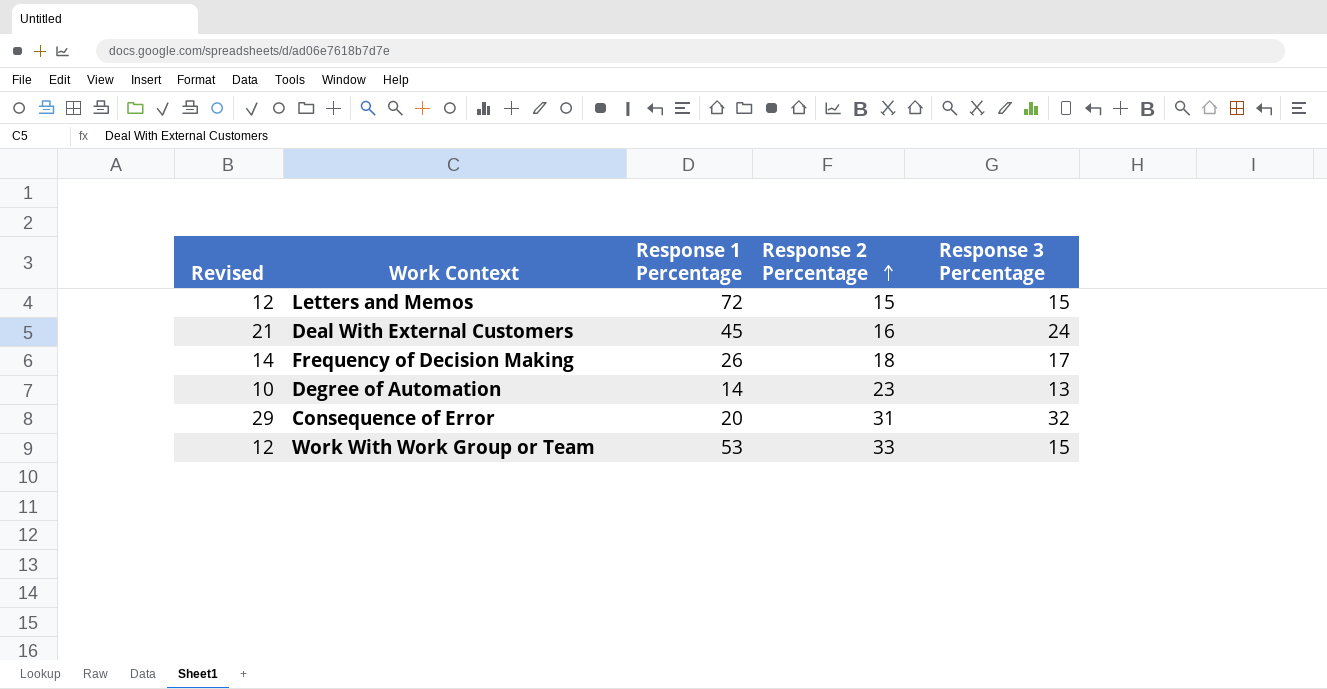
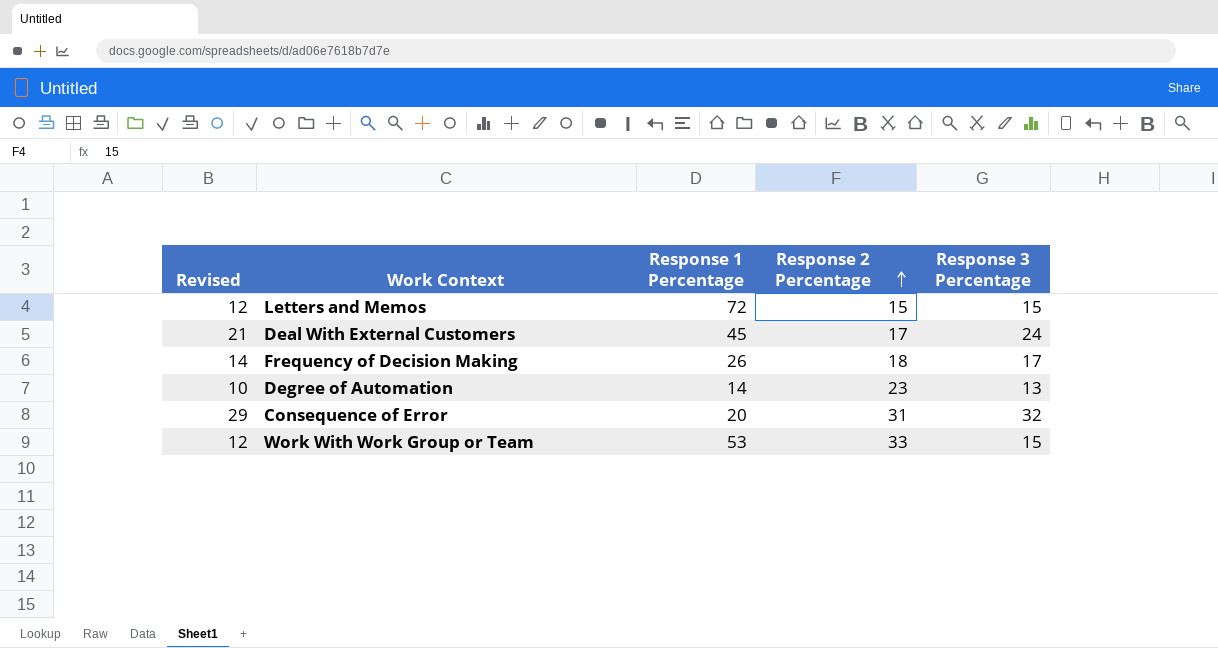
Deal With External Customers | Response 2 Percentage: 16 -> 17

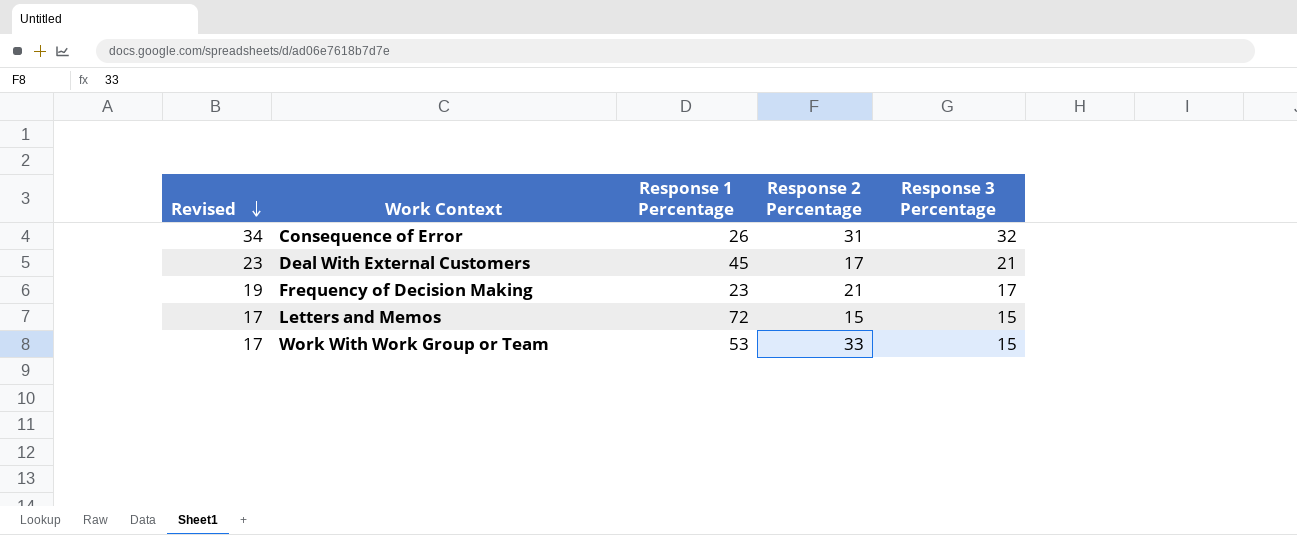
row order: Response 2 Percentage ascending -> Revised descending
column Revised | formula: [Response 3 Percentage] - 3 -> [Response 3 Percentage] + 2
row Degree of Automation: 10 | 14 | 23 | 13 -> none
Consequence of Error | Response 1 Percentage: 20 -> 26
Deal With External Customers | Response 3 Percentage: 24 -> 21
Frequency of Decision Making | Response 1 Percentage: 26 -> 23
Frequency of Decision Making | Response 2 Percentage: 18 -> 21

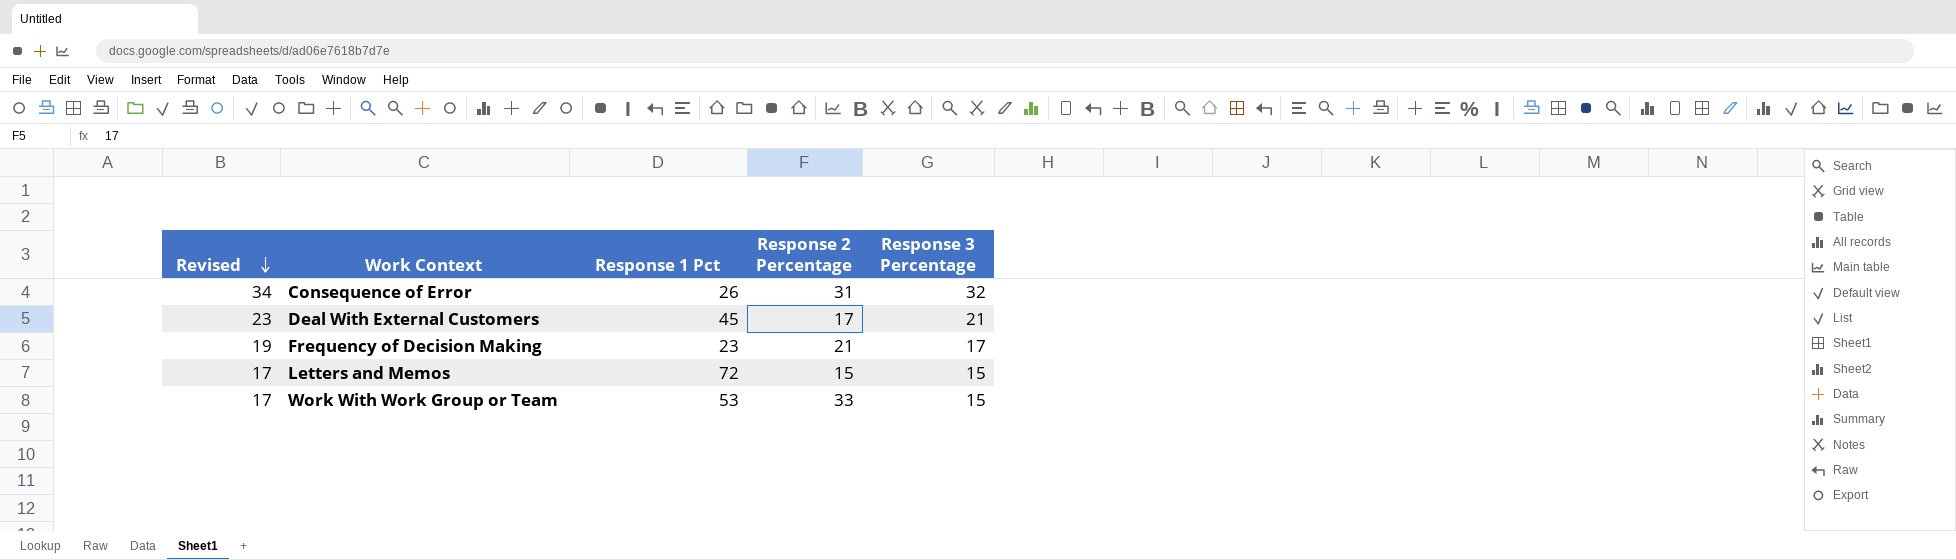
column name: Response 1 Percentage -> Response 1 Pct

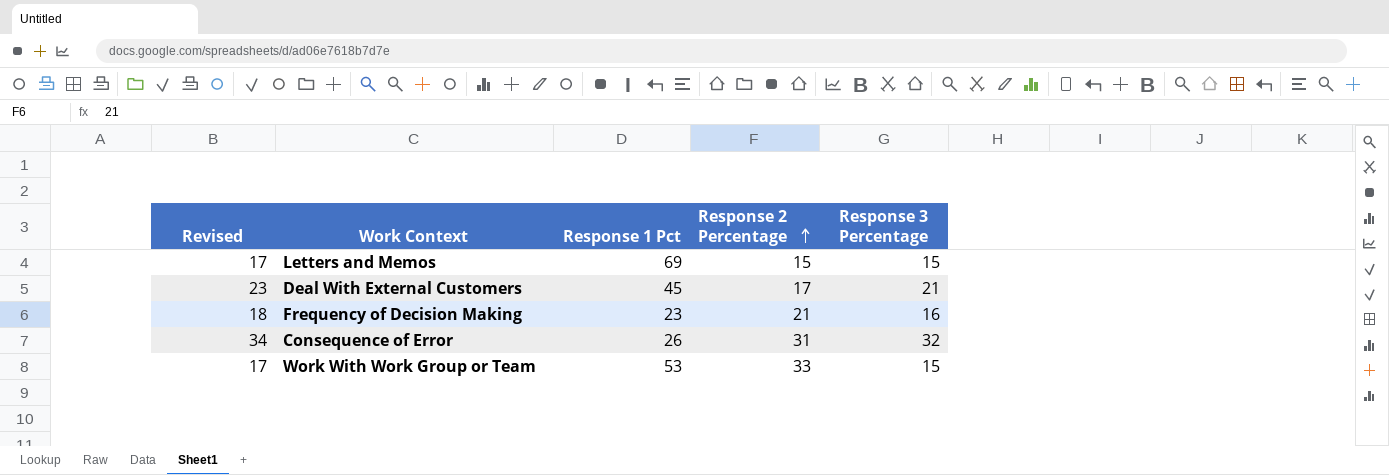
row order: Revised descending -> Response 2 Percentage ascending
Letters and Memos | Response 1 Pct: 72 -> 69
Frequency of Decision Making | Revised: 19 -> 18
Frequency of Decision Making | Response 3 Percentage: 17 -> 16

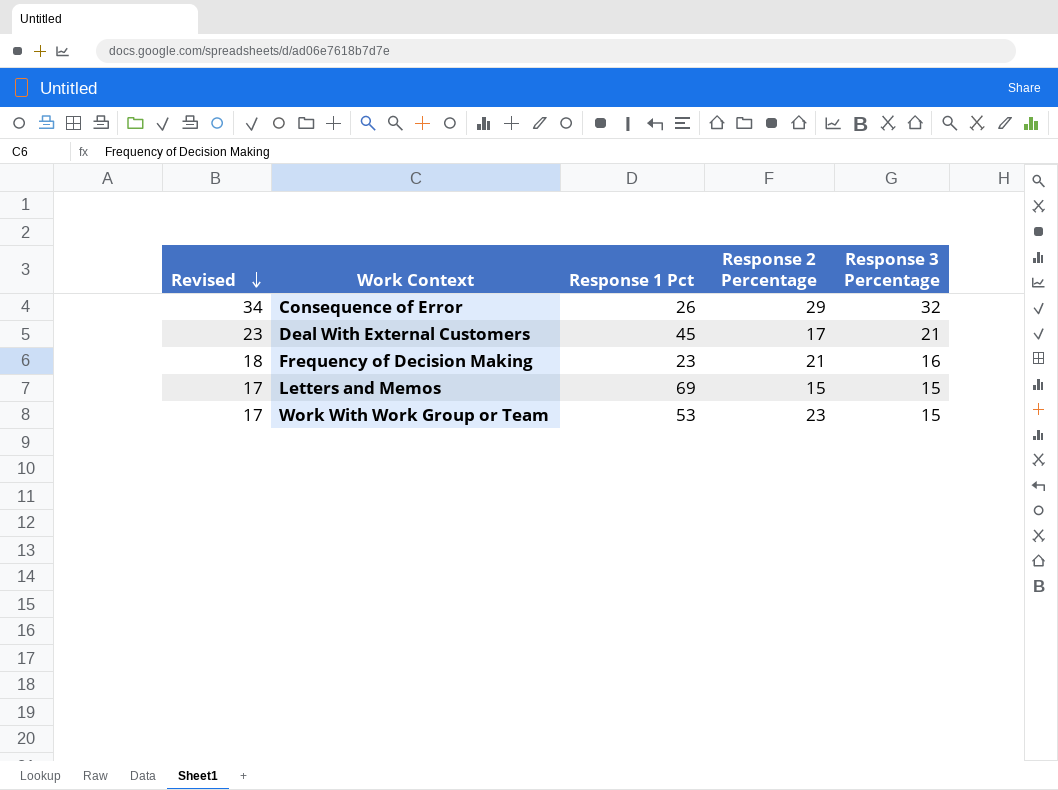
row order: Response 2 Percentage ascending -> Revised descending
Consequence of Error | Response 2 Percentage: 31 -> 29
Work With Work Group or Team | Response 2 Percentage: 33 -> 23

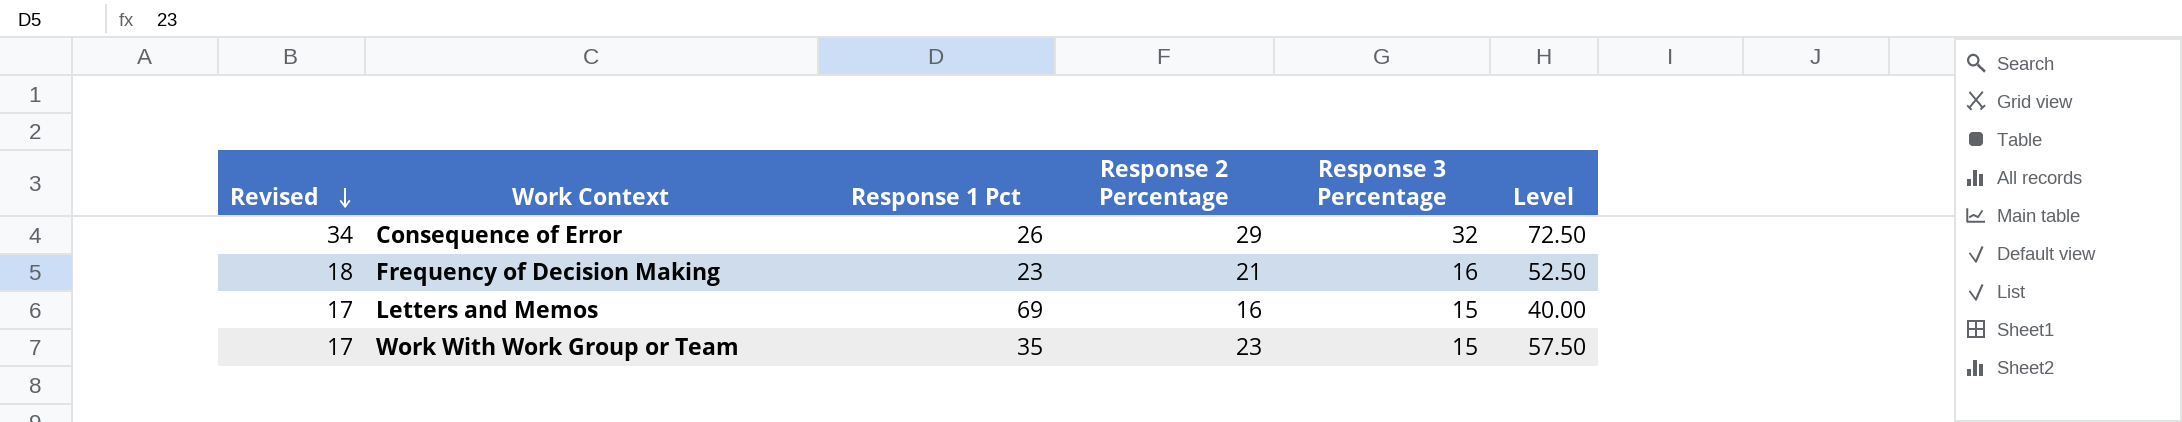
column Level | formula: none -> [Response 2 Percentage] * 2.5
row Deal With External Customers: 23 | 45 | 17 | 21 -> none
Letters and Memos | Response 2 Percentage: 15 -> 16
Work With Work Group or Team | Response 1 Pct: 53 -> 35

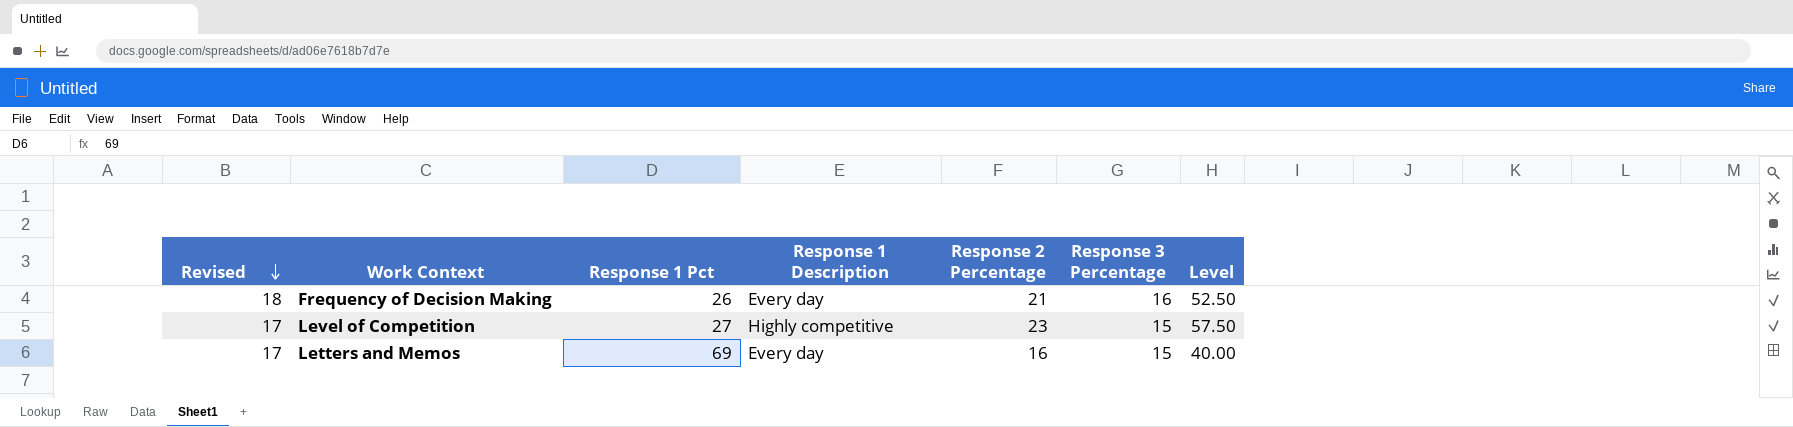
column Response 1 Description | position: none -> 4
row Consequence of Error: 34 | 26 | 29 | 32 | 72.50 -> none
row Work With Work Group or Team: 17 | 35 | 23 | 15 | 57.50 -> none
Frequency of Decision Making | Response 1 Pct: 23 -> 26
row Level of Competition: none -> 17 | 27 | Highly competitive | 23 | 15 | 57.50

